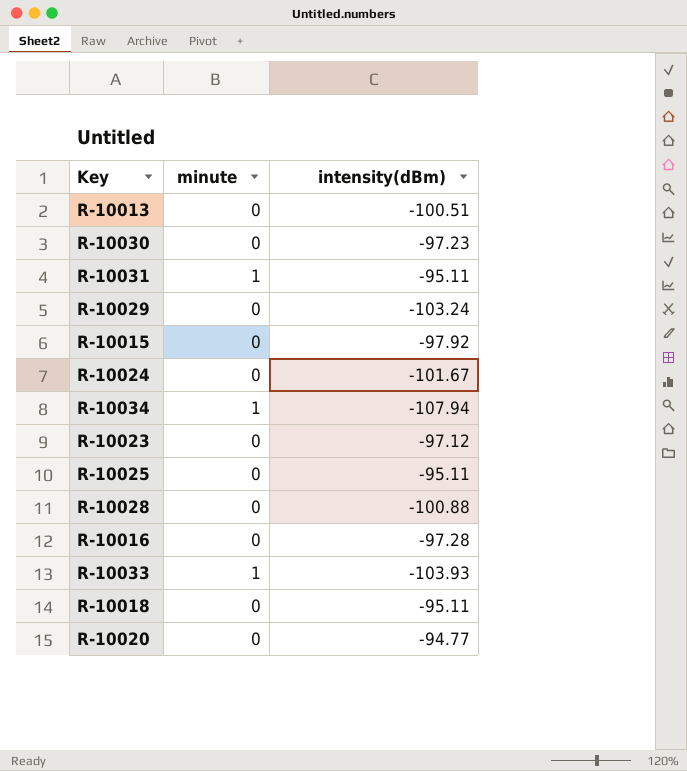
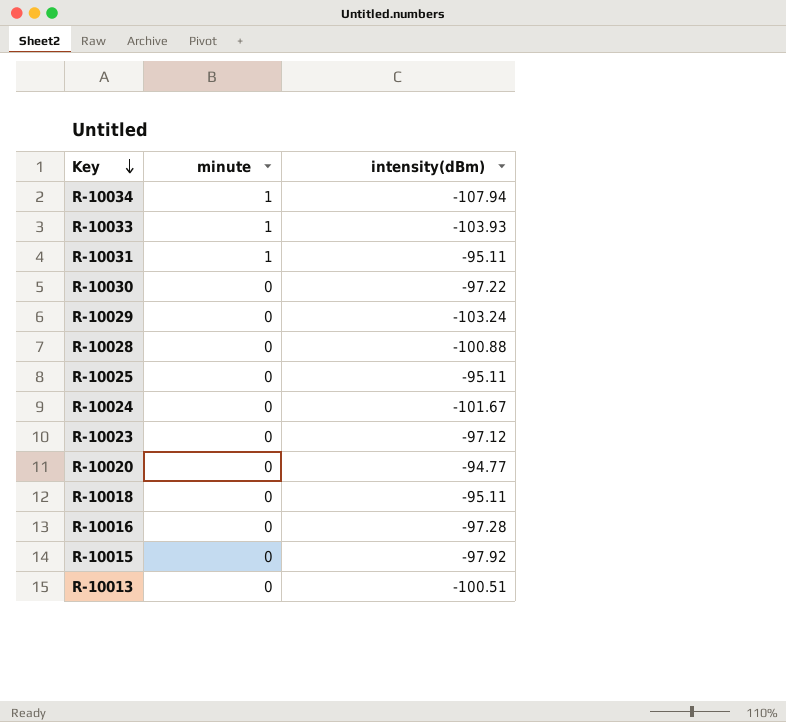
row order: none -> Key descending
R-10030 | intensity(dBm): -97.23 -> -97.22

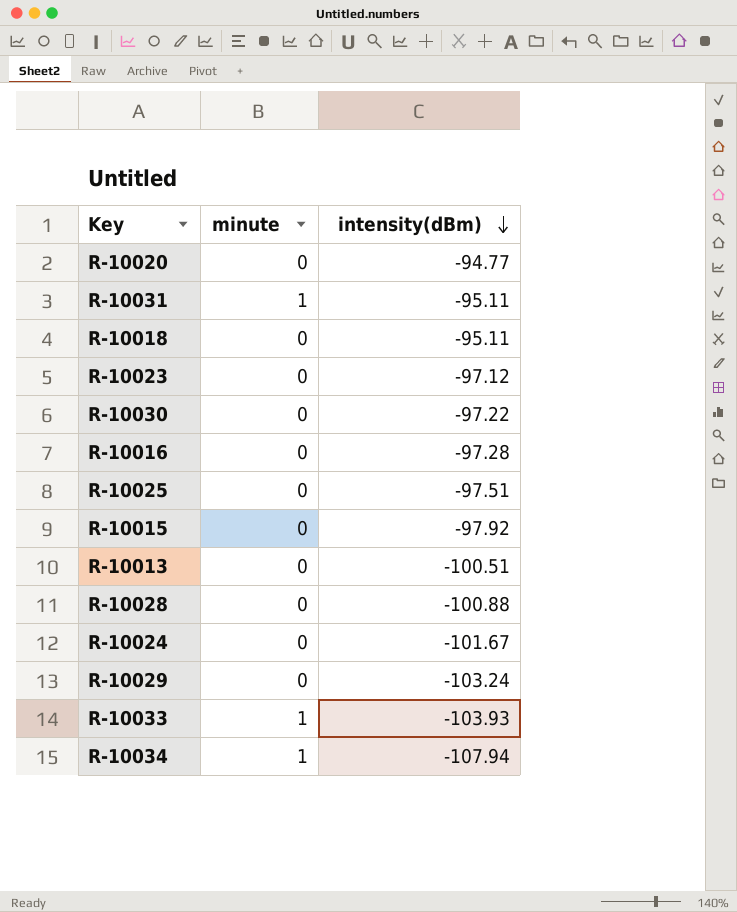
row order: Key descending -> intensity(dBm) descending
R-10025 | intensity(dBm): -95.11 -> -97.51

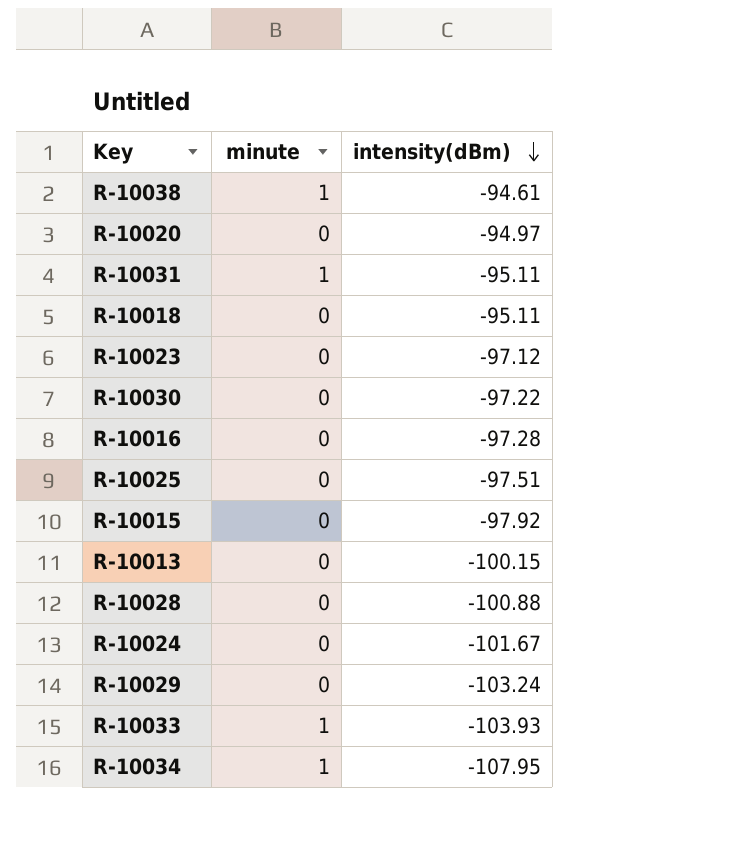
row R-10038: none -> 1 | -94.61
R-10020 | intensity(dBm): -94.77 -> -94.97
R-10013 | intensity(dBm): -100.51 -> -100.15
R-10034 | intensity(dBm): -107.94 -> -107.95

